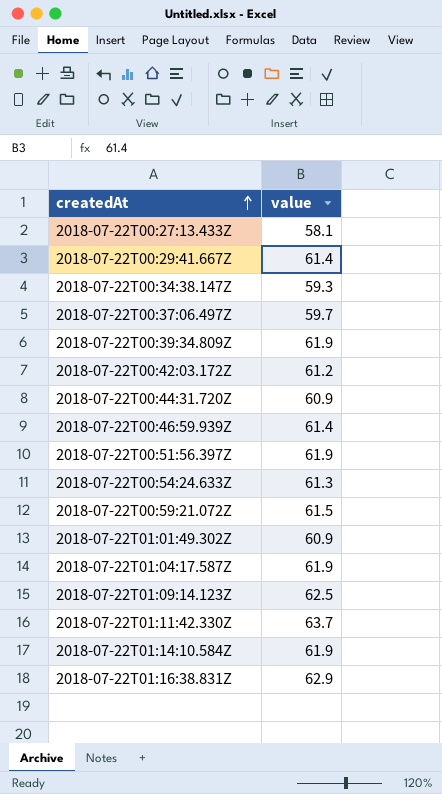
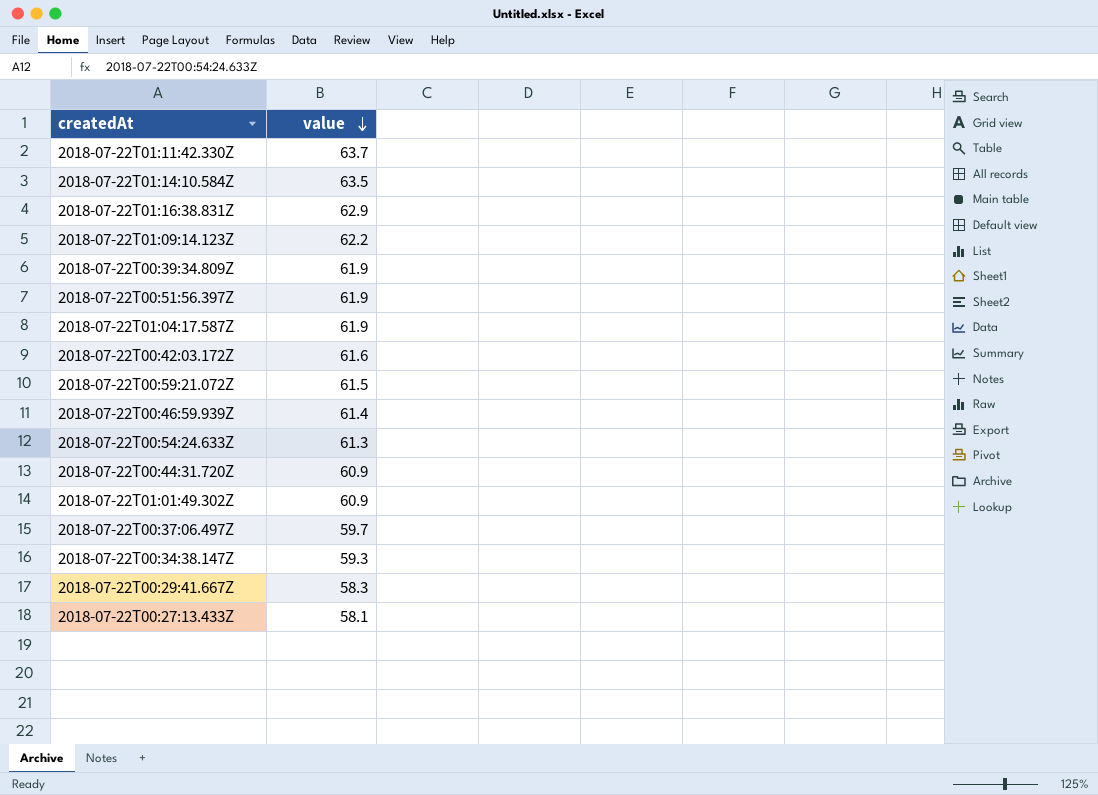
row order: createdAt ascending -> value descending
2018-07-22T01:14:10.584Z | value: 61.9 -> 63.5
2018-07-22T01:09:14.123Z | value: 62.5 -> 62.2
2018-07-22T00:42:03.172Z | value: 61.2 -> 61.6
2018-07-22T00:29:41.667Z | value: 61.4 -> 58.3

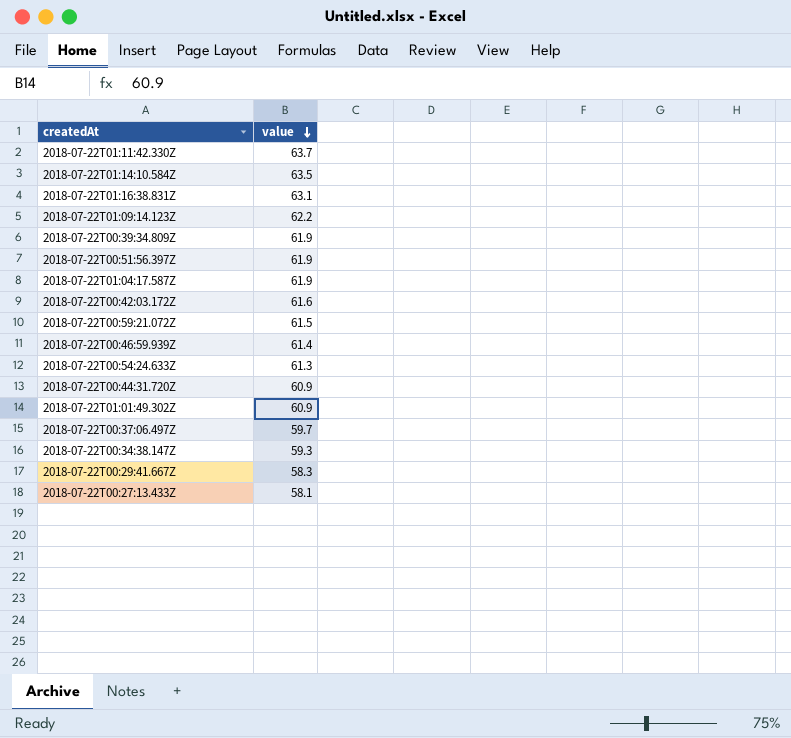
2018-07-22T01:16:38.831Z | value: 62.9 -> 63.1

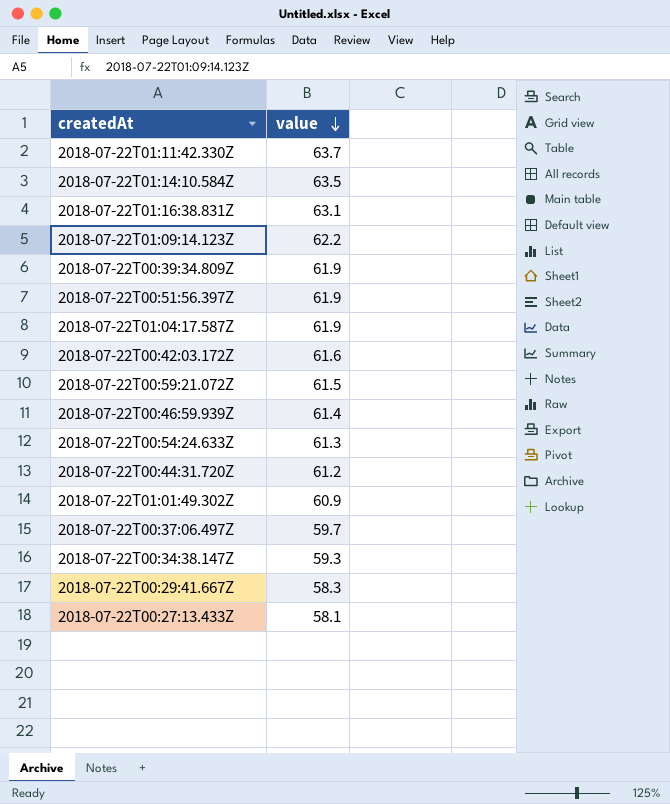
2018-07-22T00:44:31.720Z | value: 60.9 -> 61.2

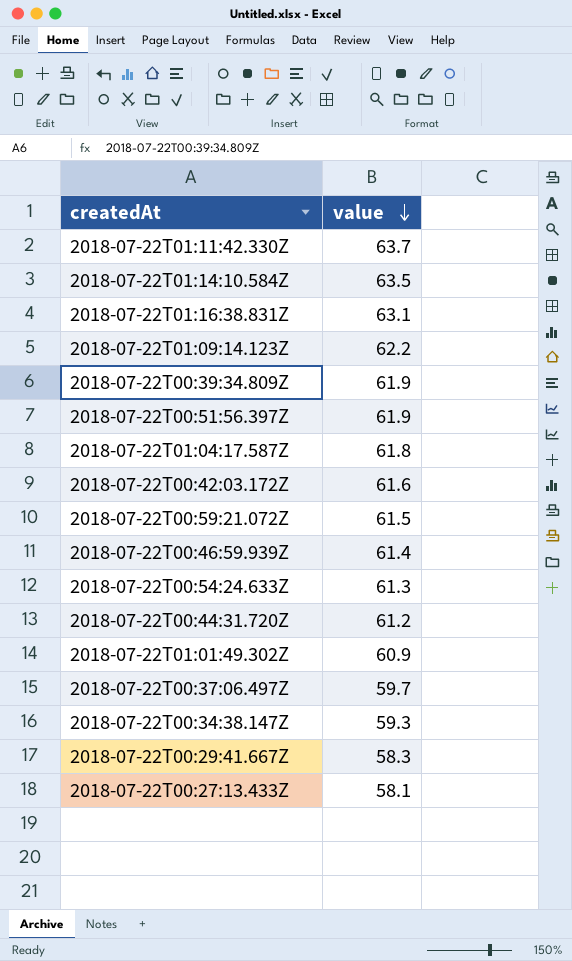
2018-07-22T01:04:17.587Z | value: 61.9 -> 61.8

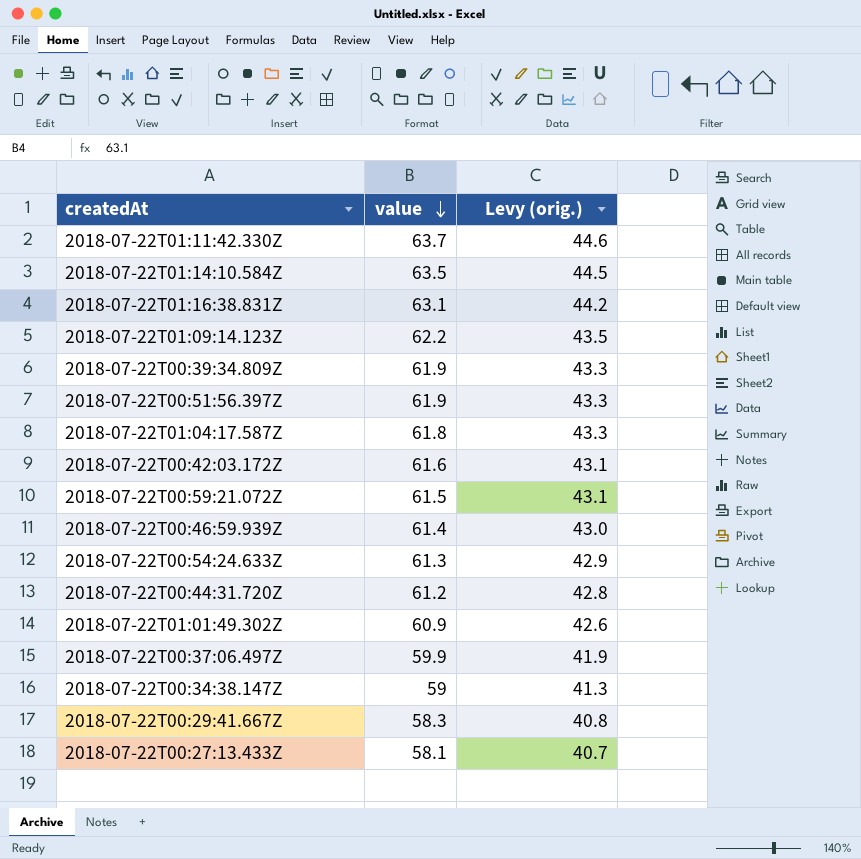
column Levy (orig.) | formula: none -> [value] * 0.7
2018-07-22T00:37:06.497Z | value: 59.7 -> 59.9
2018-07-22T00:34:38.147Z | value: 59.3 -> 59

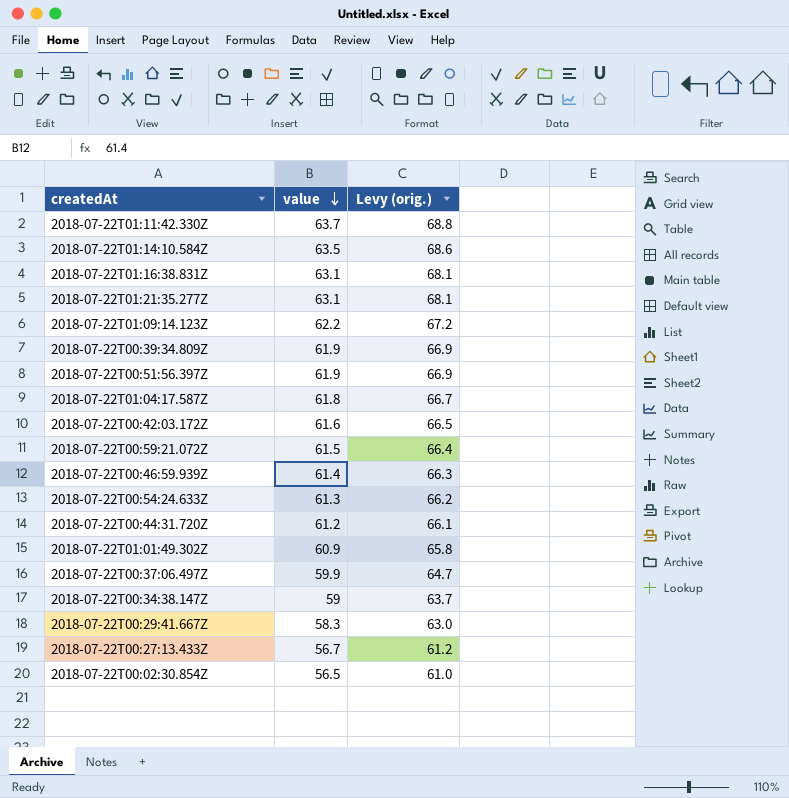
column Levy (orig.) | formula: [value] * 0.7 -> [value] * 1.08
row 2018-07-22T01:21:35.277Z: none -> 63.1 | 68.1
2018-07-22T00:27:13.433Z | value: 58.1 -> 56.7
row 2018-07-22T00:02:30.854Z: none -> 56.5 | 61.0

